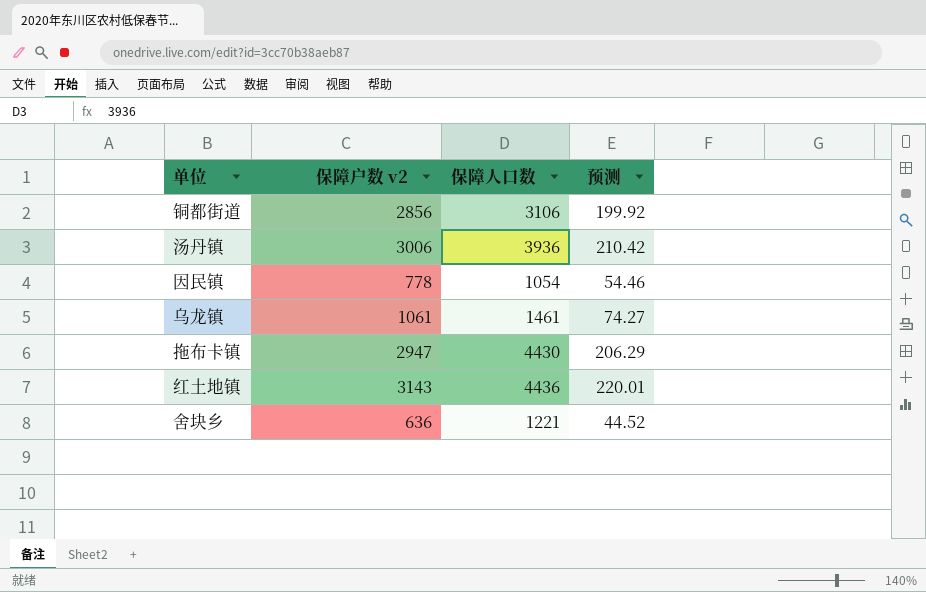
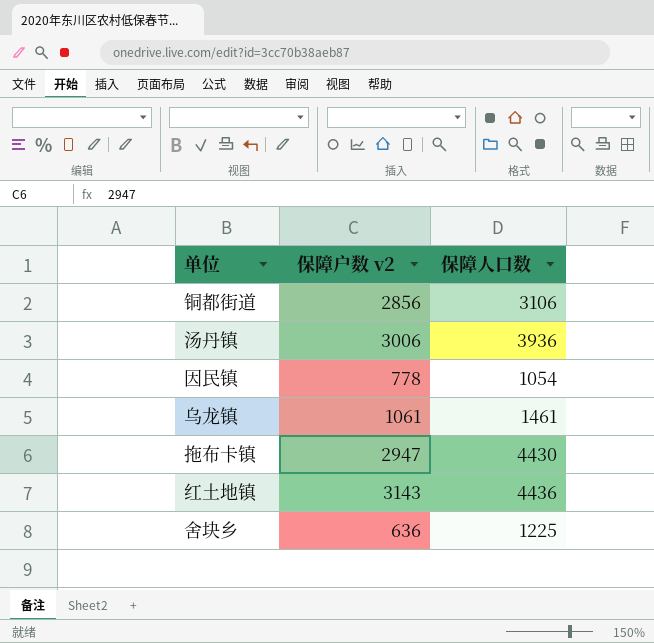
column 预测 | formula: [保障户数 v2] * 0.07 -> none
舍块乡 | 保障人口数: 1221 -> 1225

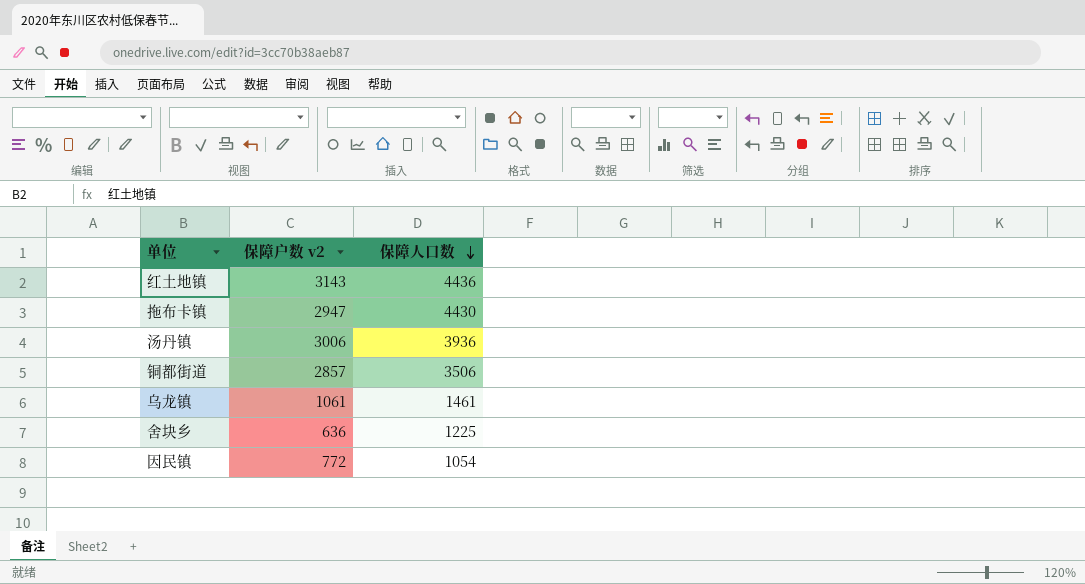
row order: none -> 保障人口数 descending
铜都街道 | 保障户数 v2: 2856 -> 2857
铜都街道 | 保障人口数: 3106 -> 3506
因民镇 | 保障户数 v2: 778 -> 772

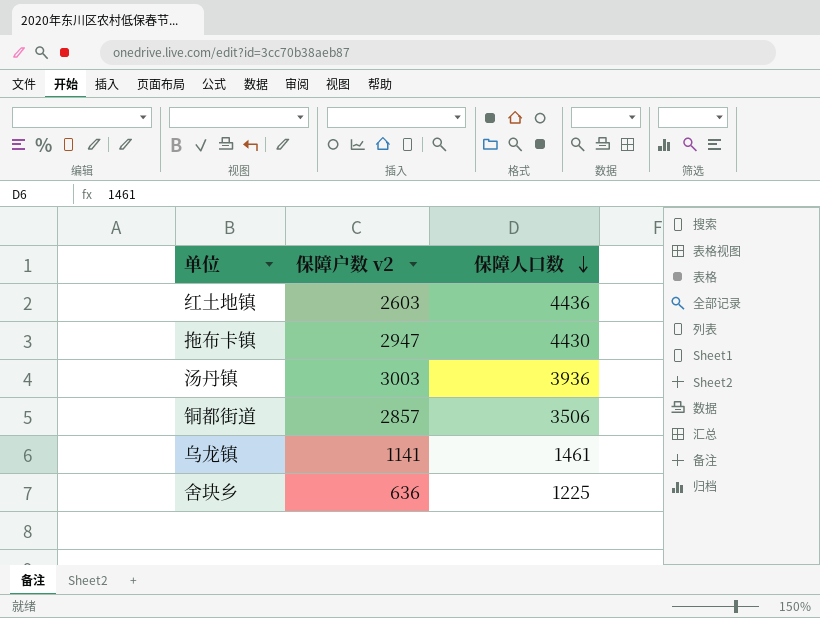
row 因民镇: 772 | 1054 -> none
红土地镇 | 保障户数 v2: 3143 -> 2603
汤丹镇 | 保障户数 v2: 3006 -> 3003
乌龙镇 | 保障户数 v2: 1061 -> 1141

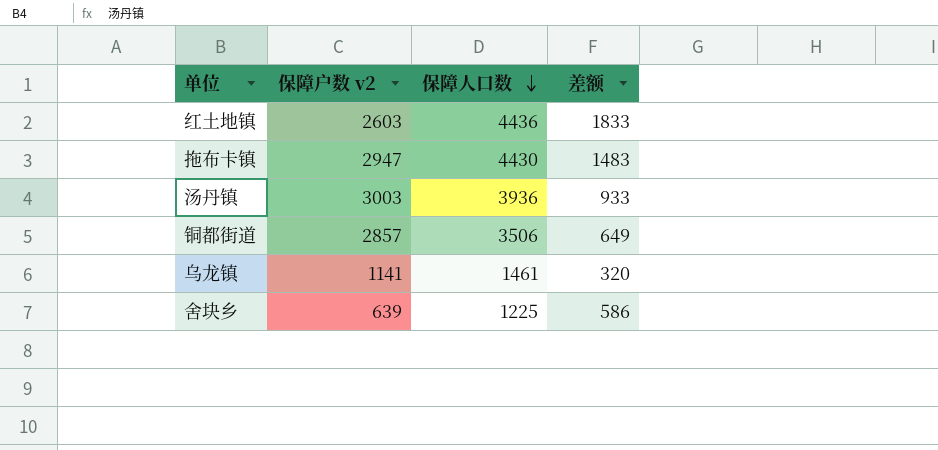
column 差额 | formula: none -> [保障人口数] - [保障户数 v2]
舍块乡 | 保障户数 v2: 636 -> 639

